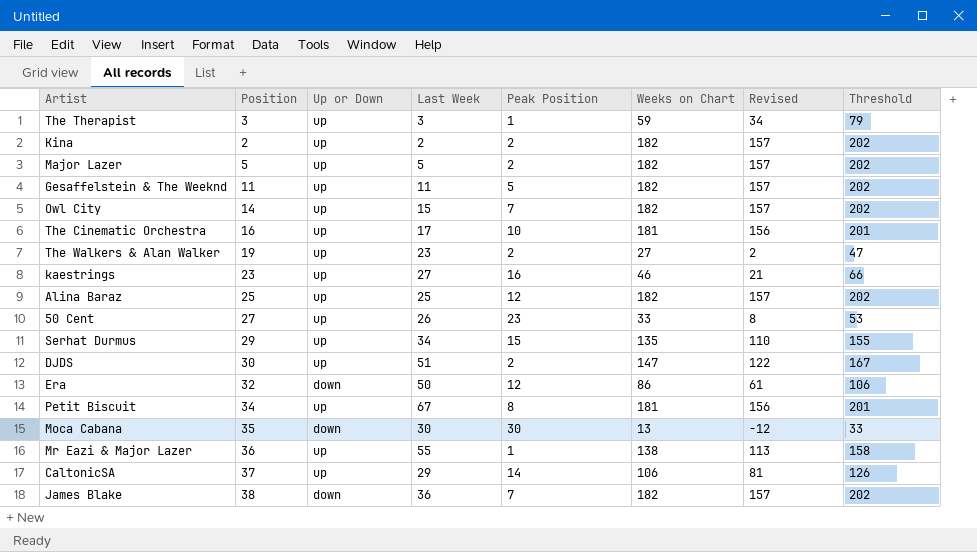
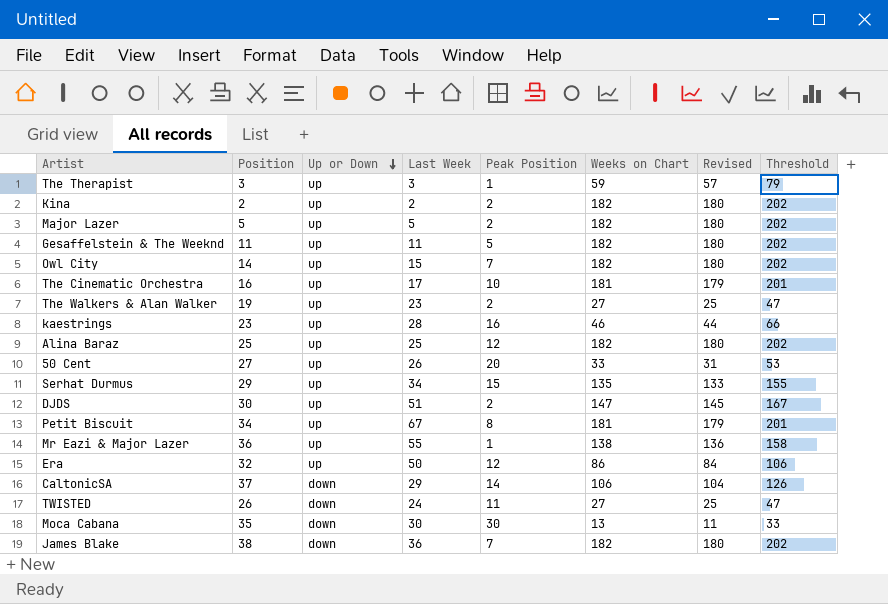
row order: none -> Up or Down descending
column Revised | formula: [Weeks on Chart] - 25 -> [Weeks on Chart] - 2
kaestrings | Last Week: 27 -> 28
50 Cent | Peak Position: 23 -> 20
Era | Up or Down: down -> up
CaltonicSA | Up or Down: up -> down
row TWISTED: none -> 26 | down | 24 | 11 | 27 | 25 | 47

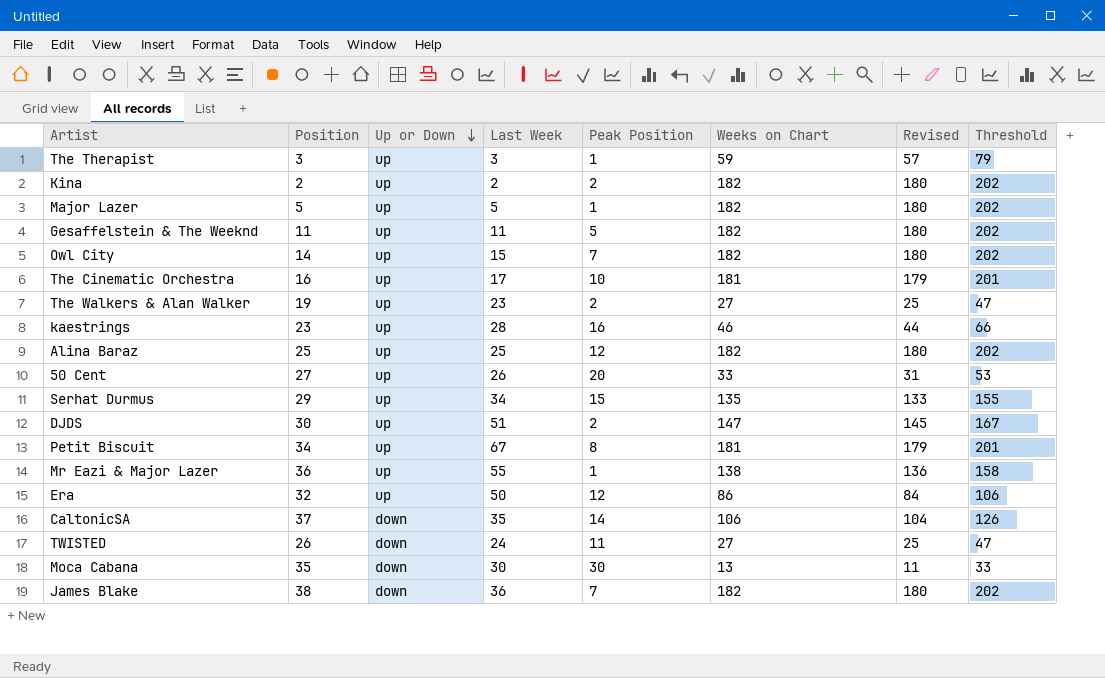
Major Lazer | Peak Position: 2 -> 1
CaltonicSA | Last Week: 29 -> 35

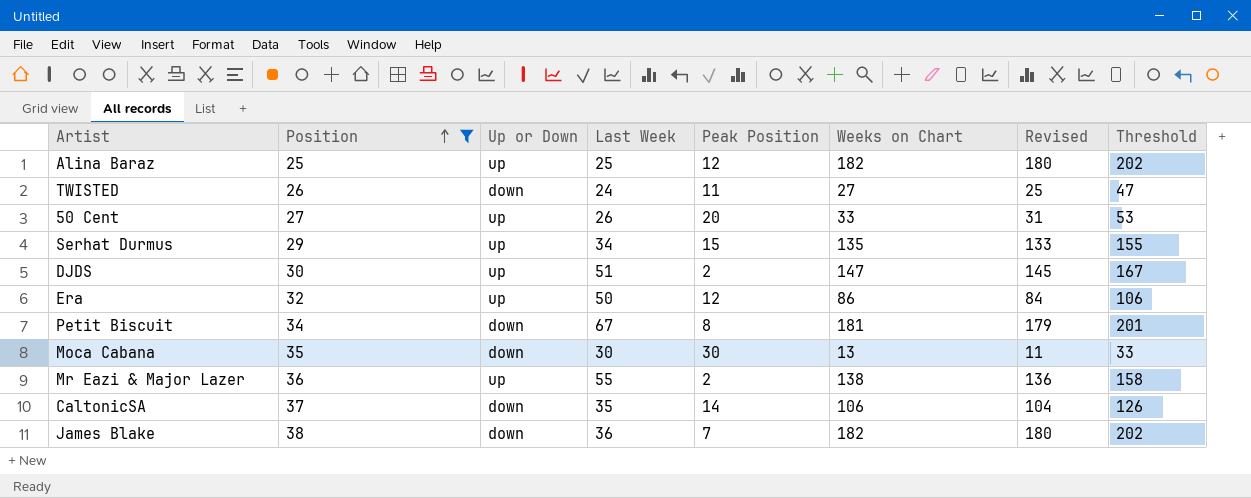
filter: none -> Position >= 25
row order: Up or Down descending -> Position ascending
Petit Biscuit | Up or Down: up -> down
Mr Eazi & Major Lazer | Peak Position: 1 -> 2

